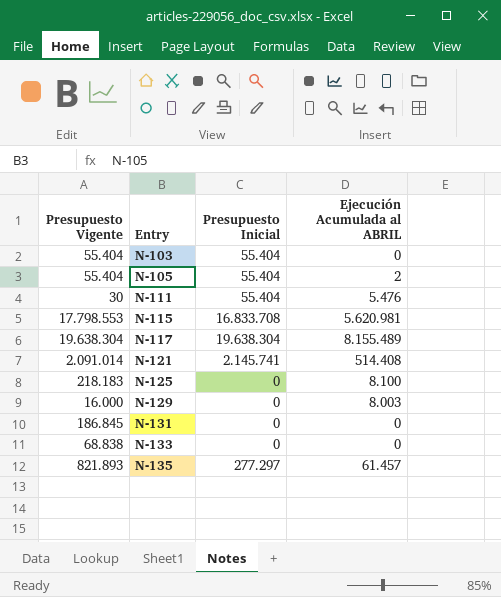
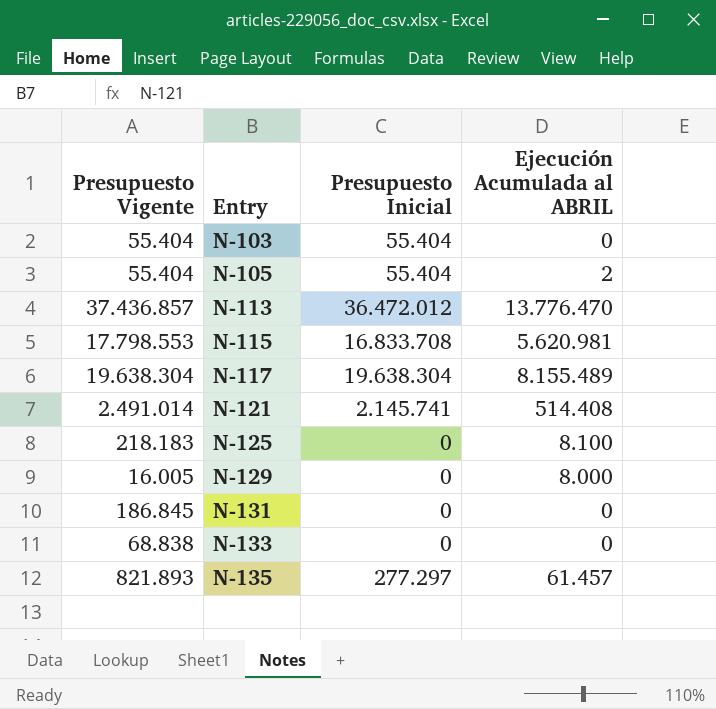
row N-111: 30 | 55.404 | 5.476 -> none
row N-113: none -> 37.436.857 | 36.472.012 | 13.776.470
N-121 | Presupuesto Vigente: 2.091.014 -> 2.491.014
N-129 | Presupuesto Vigente: 16.000 -> 16.005
N-129 | Ejecución Acumulada al ABRIL: 8.003 -> 8.000

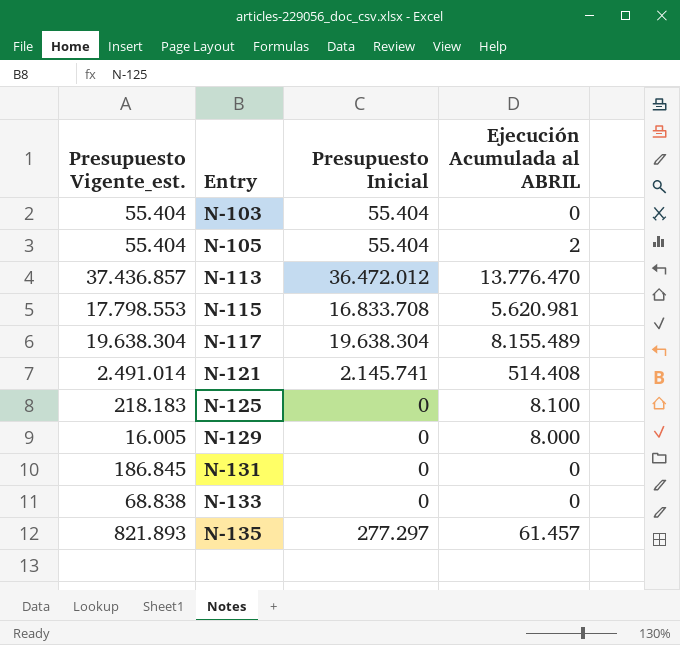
column name: Presupuesto Vigente -> Presupuesto Vigente_est.

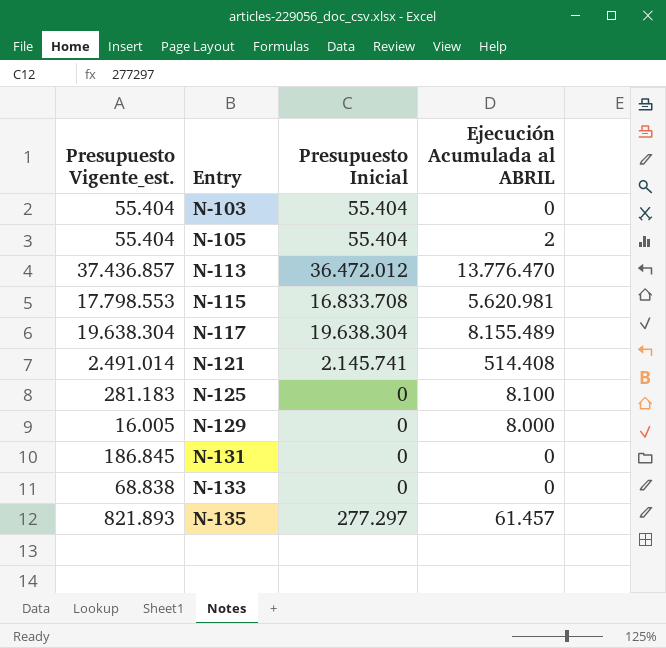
N-125 | Presupuesto Vigente_est.: 218.183 -> 281.183

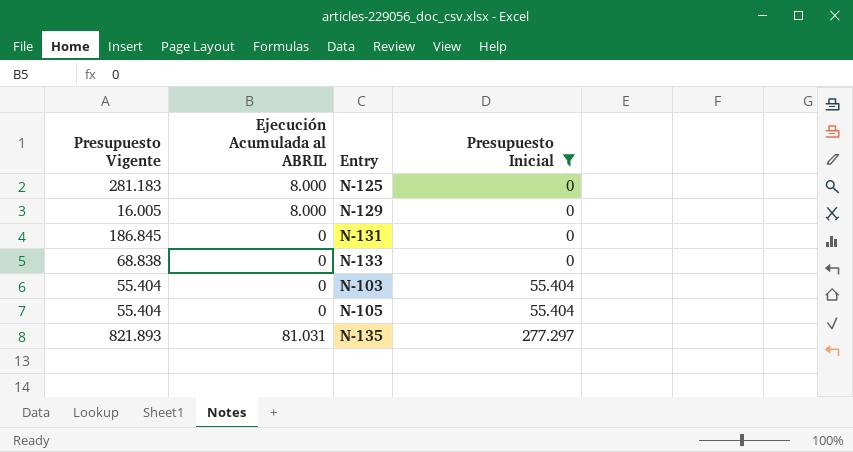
filter: none -> Presupuesto Inicial <= 277.297
row order: Entry ascending -> Presupuesto Inicial ascending
column name: Presupuesto Vigente_est. -> Presupuesto Vigente
column Ejecución Acumulada al ABRIL | position: 4 -> 2
N-125 | Ejecución Acumulada al ABRIL: 8.100 -> 8.000
N-105 | Ejecución Acumulada al ABRIL: 2 -> 0
N-135 | Ejecución Acumulada al ABRIL: 61.457 -> 81.031

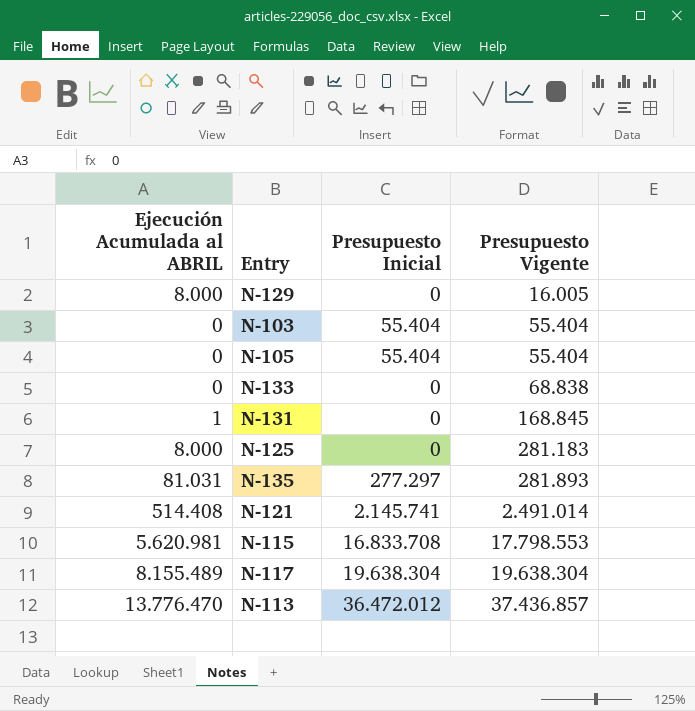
filter: Presupuesto Inicial <= 277.297 -> none
row order: Presupuesto Inicial ascending -> Presupuesto Vigente ascending
column Presupuesto Vigente | position: 1 -> 4
N-131 | Ejecución Acumulada al ABRIL: 0 -> 1
N-131 | Presupuesto Vigente: 186.845 -> 168.845
N-135 | Presupuesto Vigente: 821.893 -> 281.893

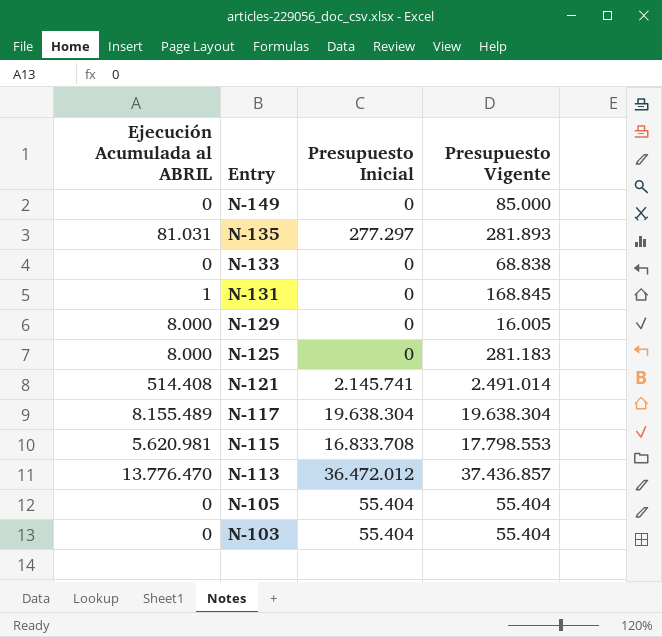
row order: Presupuesto Vigente ascending -> Entry descending
row N-149: none -> 0 | 0 | 85.000

